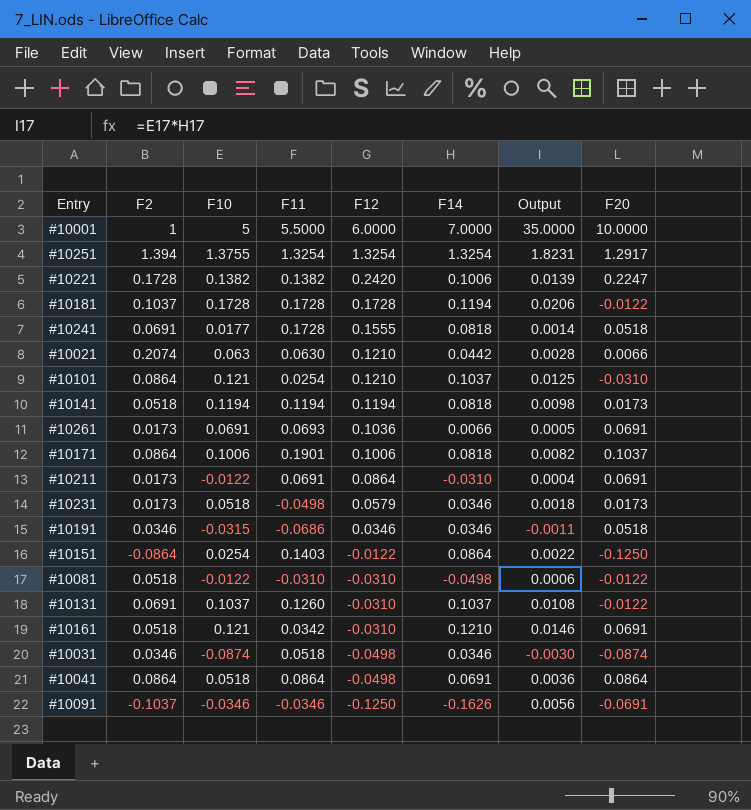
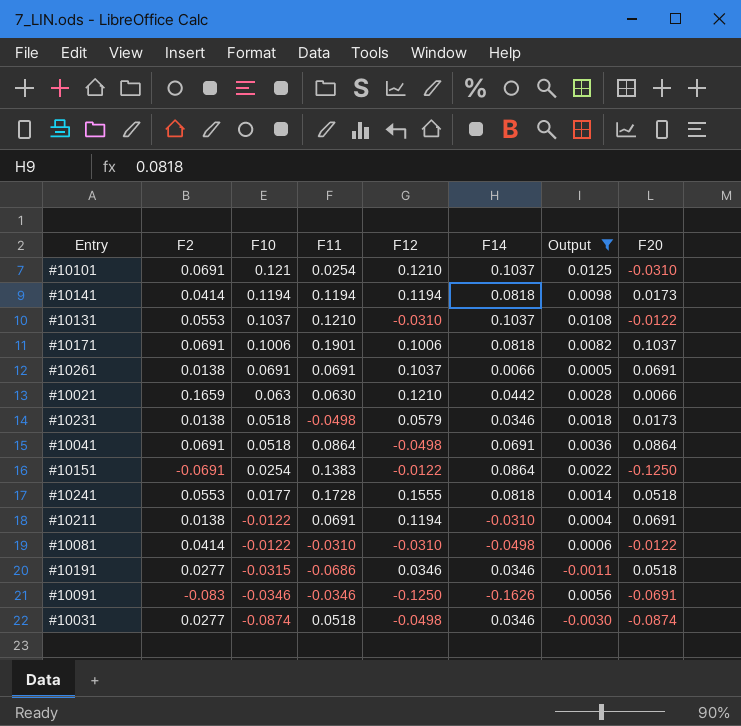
filter: none -> Output <= 0.0125
row order: F12 descending -> F10 descending
#10101 | F2: 0.0864 -> 0.0691
#10141 | F2: 0.0518 -> 0.0414
#10131 | F2: 0.0691 -> 0.0553
#10131 | F11: 0.1260 -> 0.1210
#10171 | F2: 0.0864 -> 0.0691
#10261 | F2: 0.0173 -> 0.0138
#10261 | F11: 0.0693 -> 0.0691
#10261 | F12: 0.1036 -> 0.1037
#10021 | F2: 0.2074 -> 0.1659
#10231 | F2: 0.0173 -> 0.0138
#10041 | F2: 0.0864 -> 0.0691
#10151 | F2: -0.0864 -> -0.0691
#10151 | F11: 0.1403 -> 0.1383
#10241 | F2: 0.0691 -> 0.0553
#10211 | F2: 0.0173 -> 0.0138
#10211 | F12: 0.0864 -> 0.1194
#10081 | F2: 0.0518 -> 0.0414
#10191 | F2: 0.0346 -> 0.0277
#10091 | F2: -0.1037 -> -0.083
#10031 | F2: 0.0346 -> 0.0277

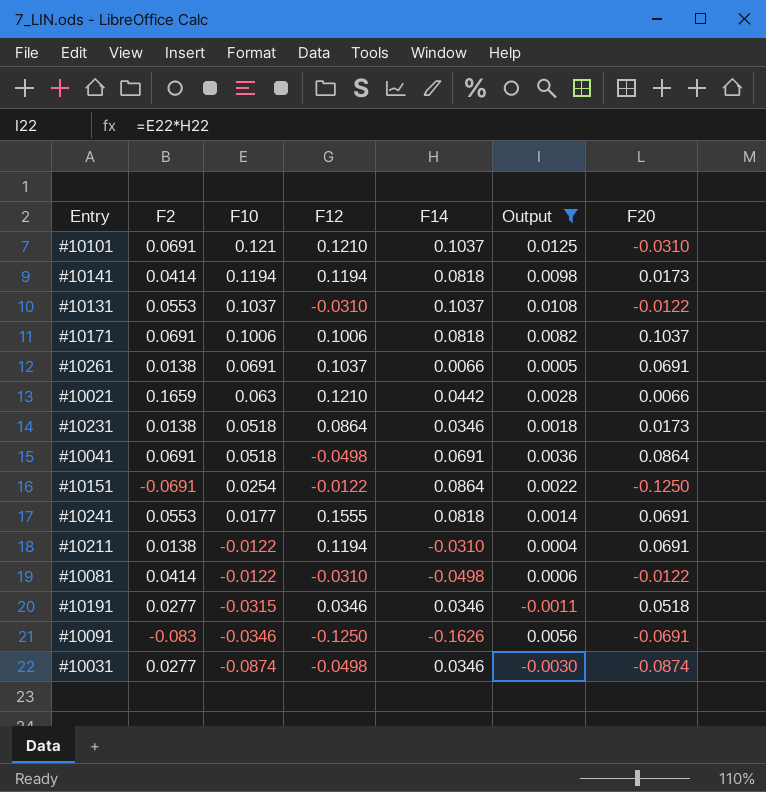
column F11 | position: 4 -> none
#10231 | F12: 0.0579 -> 0.0864
#10241 | F20: 0.0518 -> 0.0691

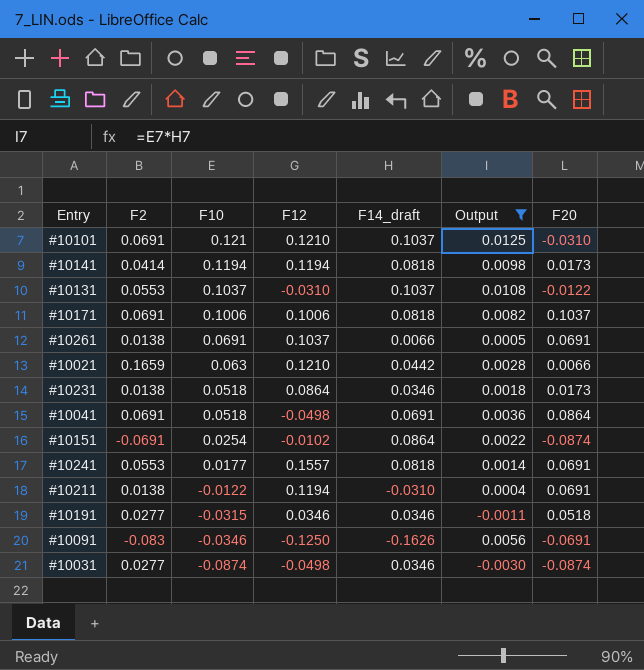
column name: F14 -> F14_draft
row #10081: 0.0414 | -0.0122 | -0.0310 | -0.0498 | 0.0006 | -0.0122 -> none
#10151 | F12: -0.0122 -> -0.0102
#10151 | F20: -0.1250 -> -0.0874
#10241 | F12: 0.1555 -> 0.1557

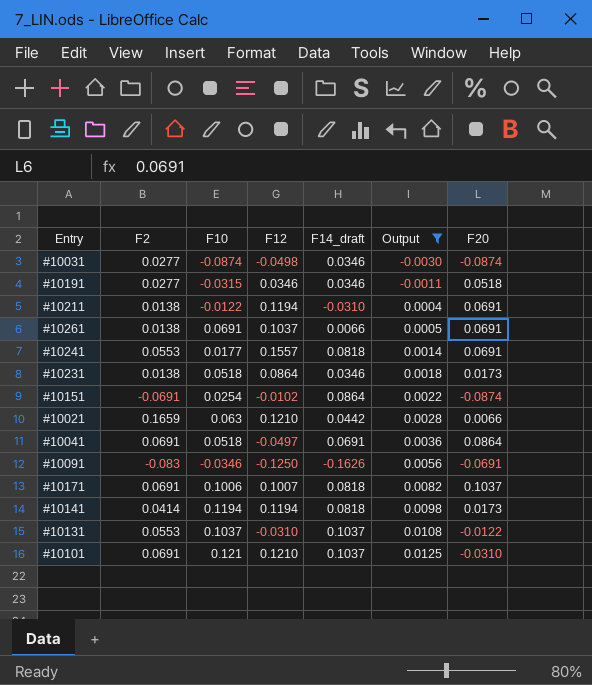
row order: F10 descending -> Output ascending
#10041 | F12: -0.0498 -> -0.0497
#10171 | F12: 0.1006 -> 0.1007

